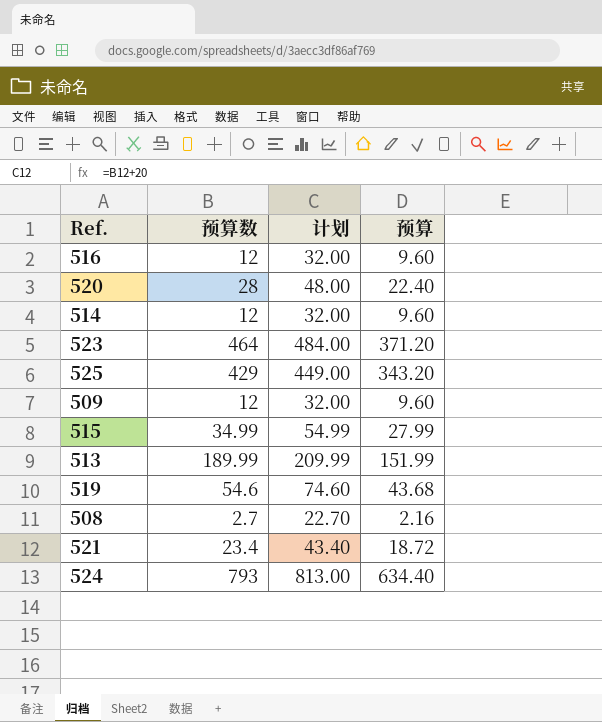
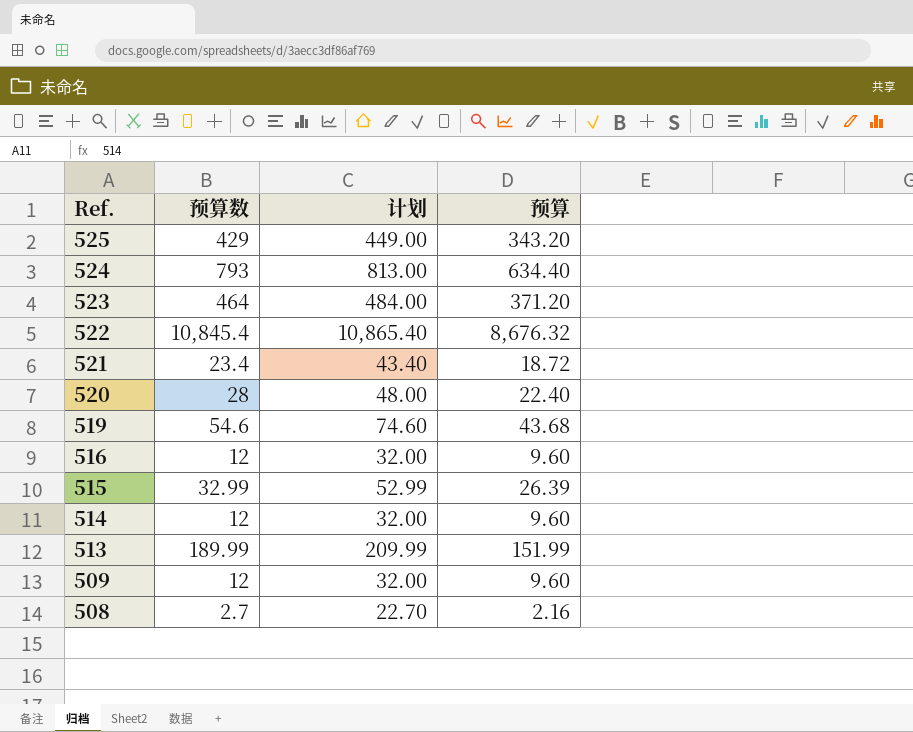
row order: none -> Ref. descending
row 522: none -> 10,845.4 | 10,865.40 | 8,676.32
515 | 预算数: 34.99 -> 32.99
515 | 计划: 54.99 -> 52.99
515 | 预算: 27.99 -> 26.39

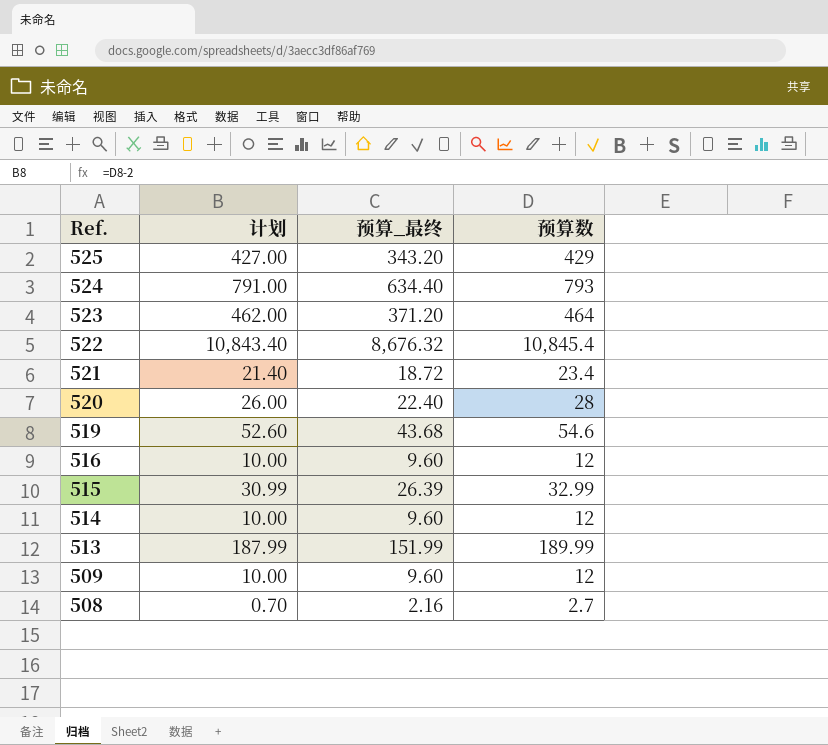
column 计划 | formula: [预算数] + 20 -> [预算数] - 2
column name: 预算 -> 预算_最终
column 预算数 | position: 2 -> 4

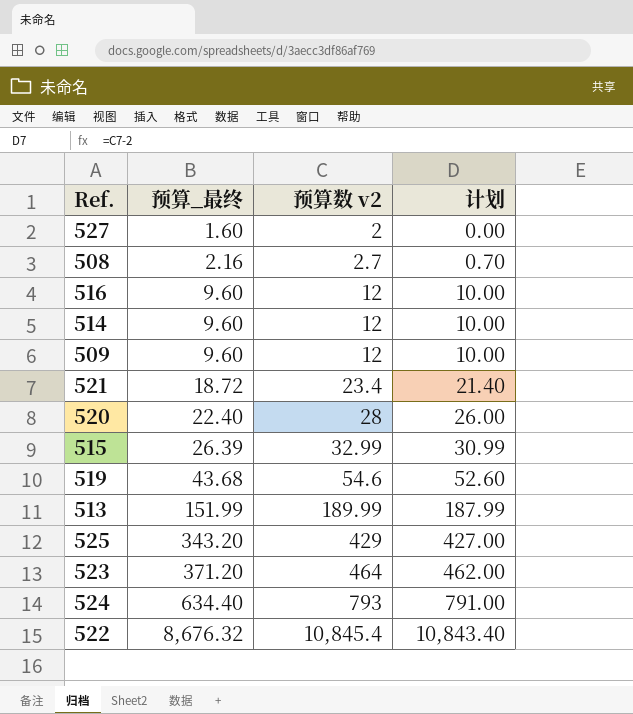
row order: Ref. descending -> 预算_最终 ascending
column name: 预算数 -> 预算数 v2
column 计划 | position: 2 -> 4
row 527: none -> 1.60 | 2 | 0.00

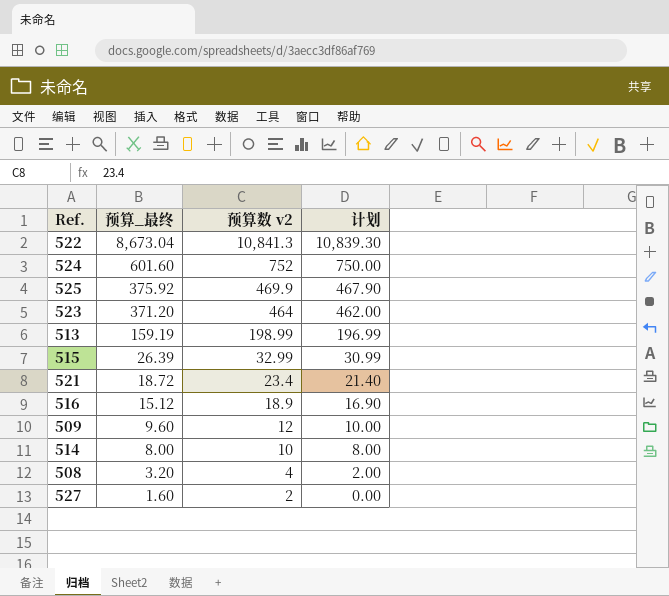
row order: 预算_最终 ascending -> 预算_最终 descending
row 520: 22.40 | 28 | 26.00 -> none
row 519: 43.68 | 54.6 | 52.60 -> none
522 | 预算_最终: 8,676.32 -> 8,673.04
522 | 预算数 v2: 10,845.4 -> 10,841.3
522 | 计划: 10,843.40 -> 10,839.30
524 | 预算_最终: 634.40 -> 601.60
524 | 预算数 v2: 793 -> 752
524 | 计划: 791.00 -> 750.00
525 | 预算_最终: 343.20 -> 375.92
525 | 预算数 v2: 429 -> 469.9
525 | 计划: 427.00 -> 467.90
513 | 预算_最终: 151.99 -> 159.19
513 | 预算数 v2: 189.99 -> 198.99
513 | 计划: 187.99 -> 196.99
516 | 预算_最终: 9.60 -> 15.12
516 | 预算数 v2: 12 -> 18.9
516 | 计划: 10.00 -> 16.90
514 | 预算_最终: 9.60 -> 8.00
514 | 预算数 v2: 12 -> 10
514 | 计划: 10.00 -> 8.00
508 | 预算_最终: 2.16 -> 3.20
508 | 预算数 v2: 2.7 -> 4
508 | 计划: 0.70 -> 2.00

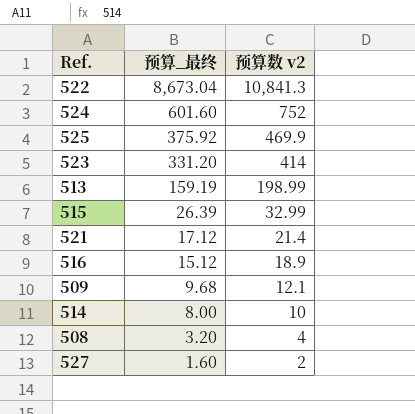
column 计划 | formula: [预算数 v2] - 2 -> none
523 | 预算_最终: 371.20 -> 331.20
523 | 预算数 v2: 464 -> 414
521 | 预算_最终: 18.72 -> 17.12
521 | 预算数 v2: 23.4 -> 21.4
509 | 预算_最终: 9.60 -> 9.68
509 | 预算数 v2: 12 -> 12.1

